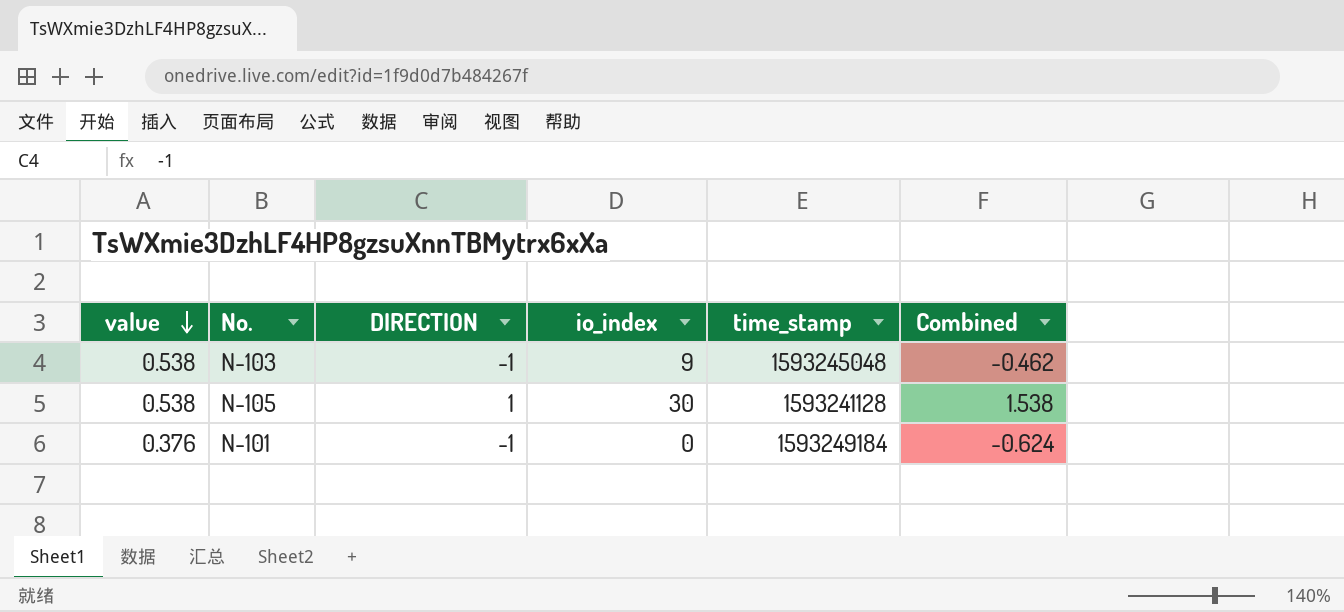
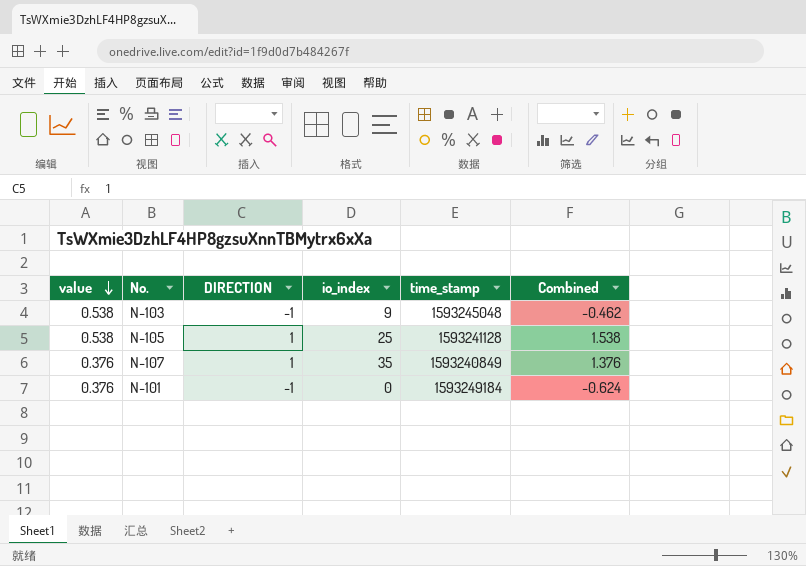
N-105 | io_index: 30 -> 25
row N-107: none -> 0.376 | 1 | 35 | 1593240849 | 1.376

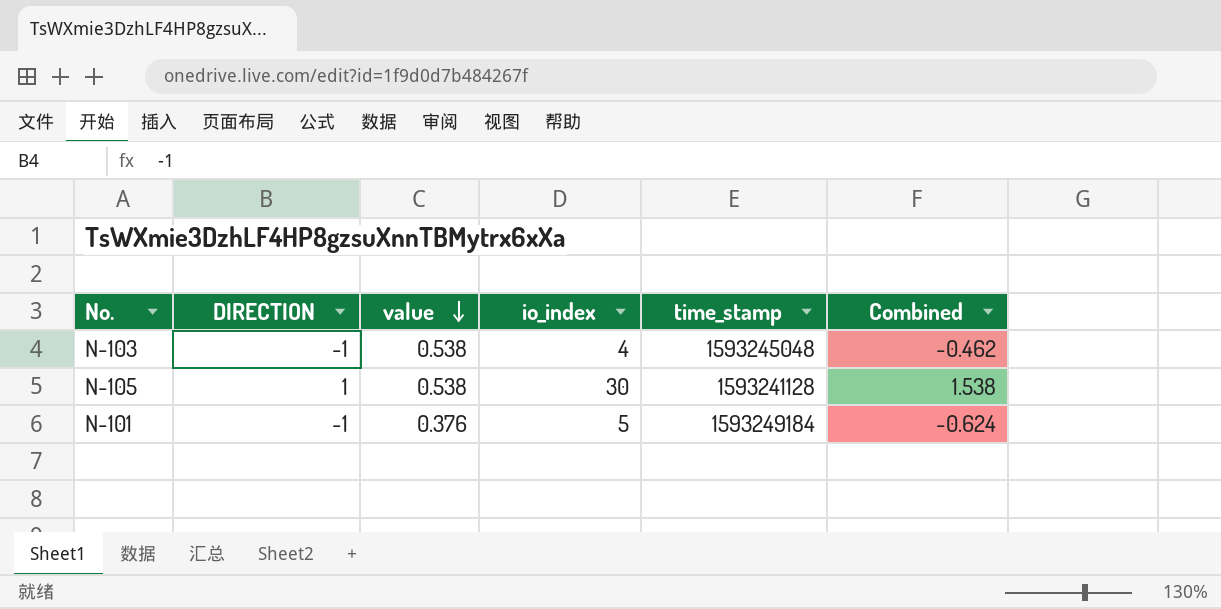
column value | position: 1 -> 3
row N-107: 0.376 | 1 | 35 | 1593240849 | 1.376 -> none
N-103 | io_index: 9 -> 4
N-105 | io_index: 25 -> 30
N-101 | io_index: 0 -> 5

